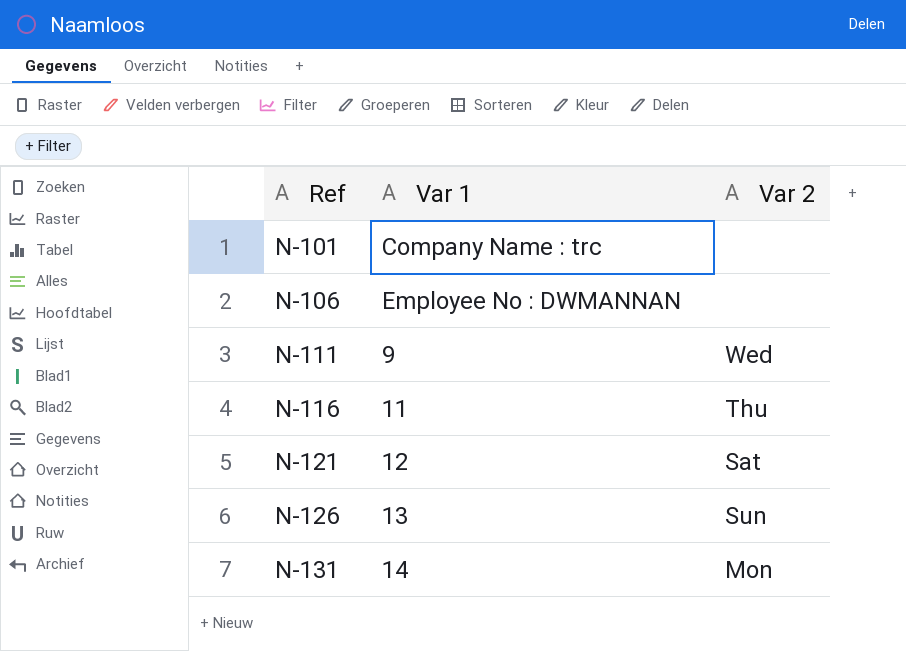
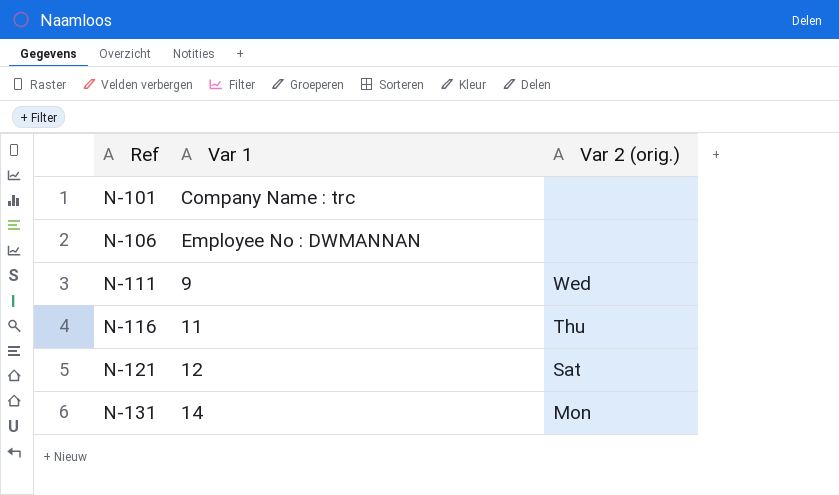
column name: Var 2 -> Var 2 (orig.)
row N-126: 13 | Sun -> none

